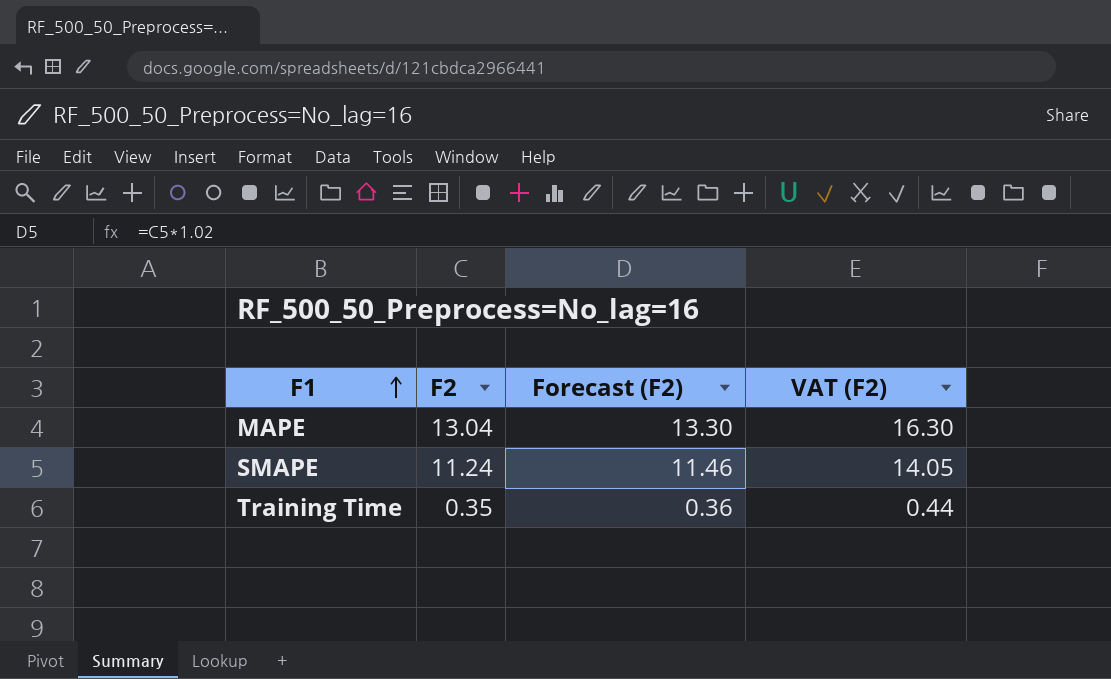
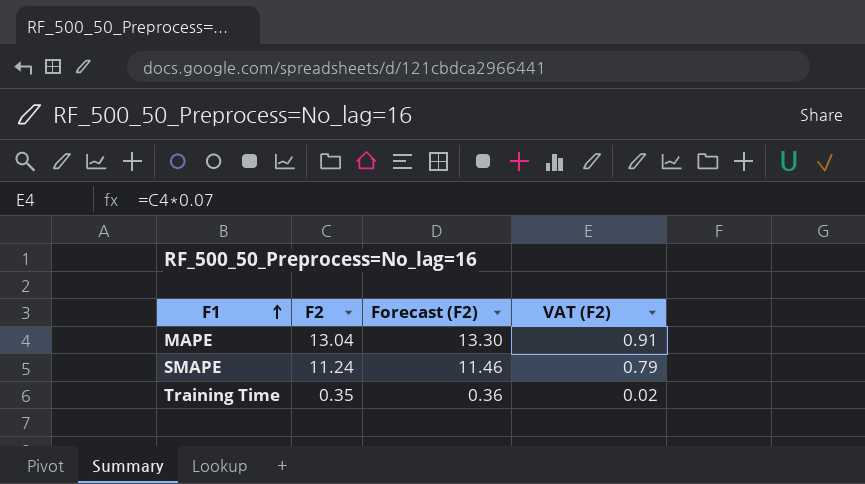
column VAT (F2) | formula: [F2] * 1.25 -> [F2] * 0.07

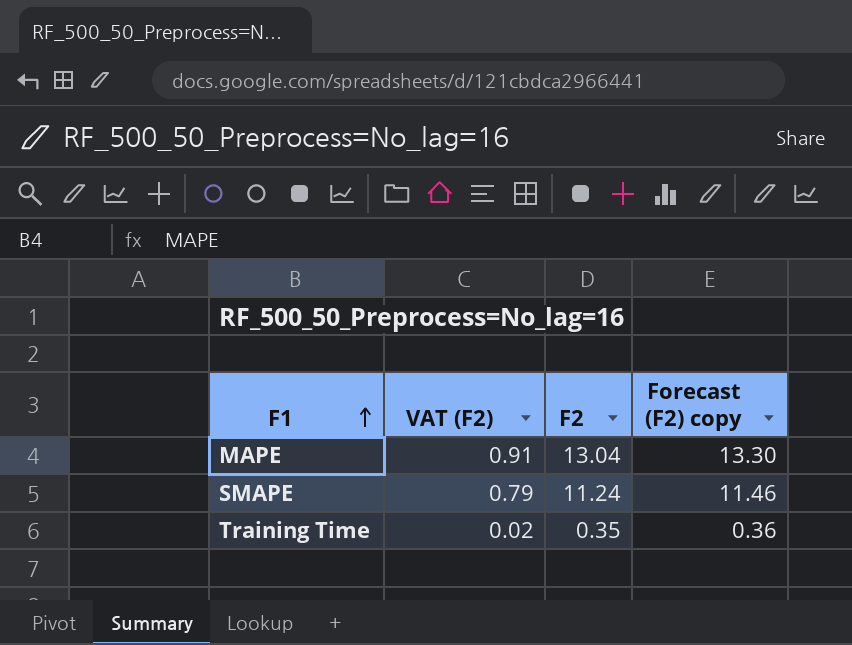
column VAT (F2) | position: 4 -> 2
column name: Forecast (F2) -> Forecast (F2) copy

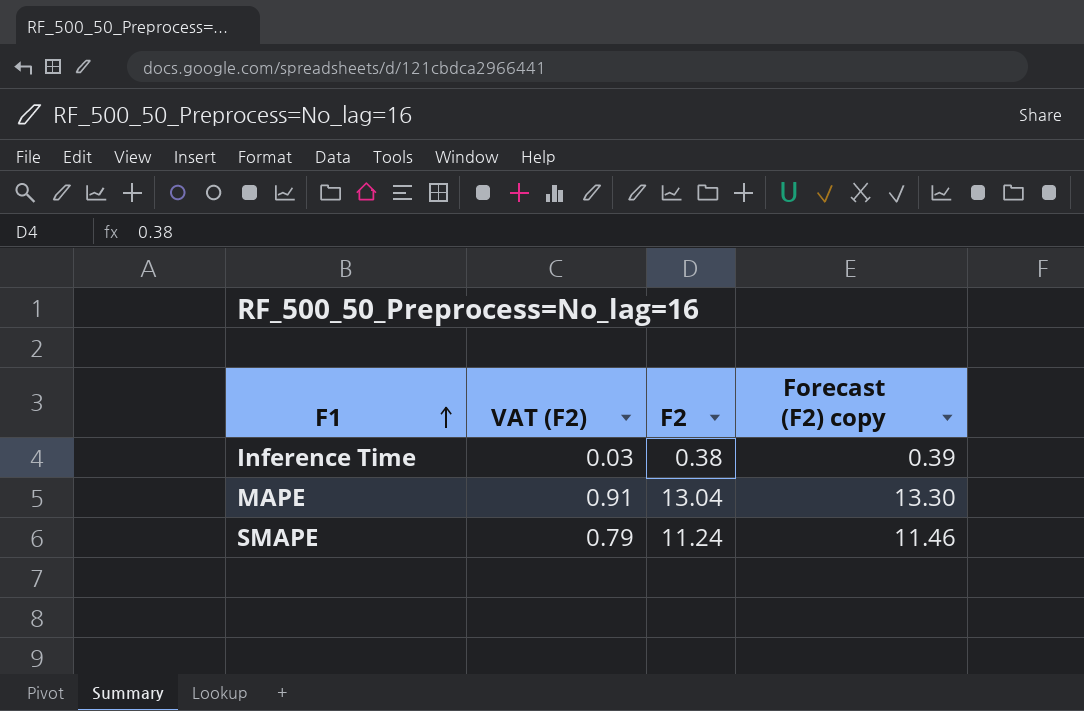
row Training Time: 0.02 | 0.35 | 0.36 -> none
row Inference Time: none -> 0.03 | 0.38 | 0.39

